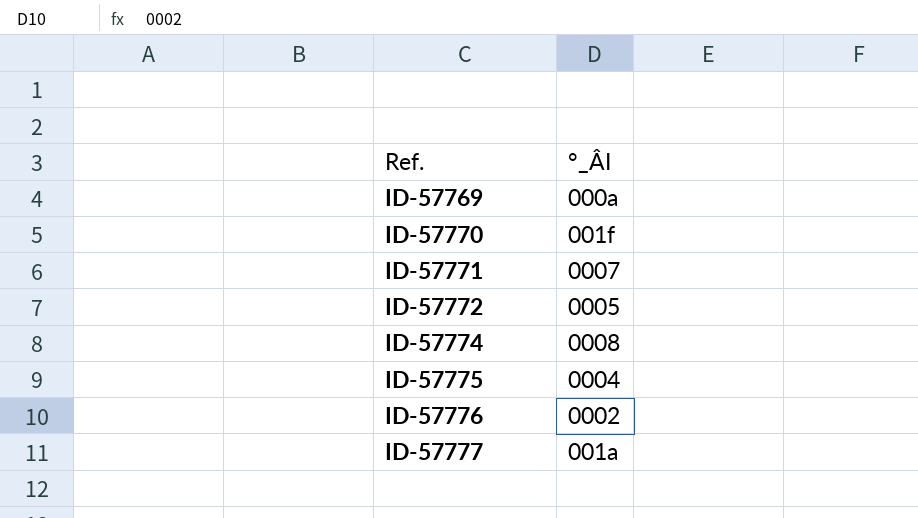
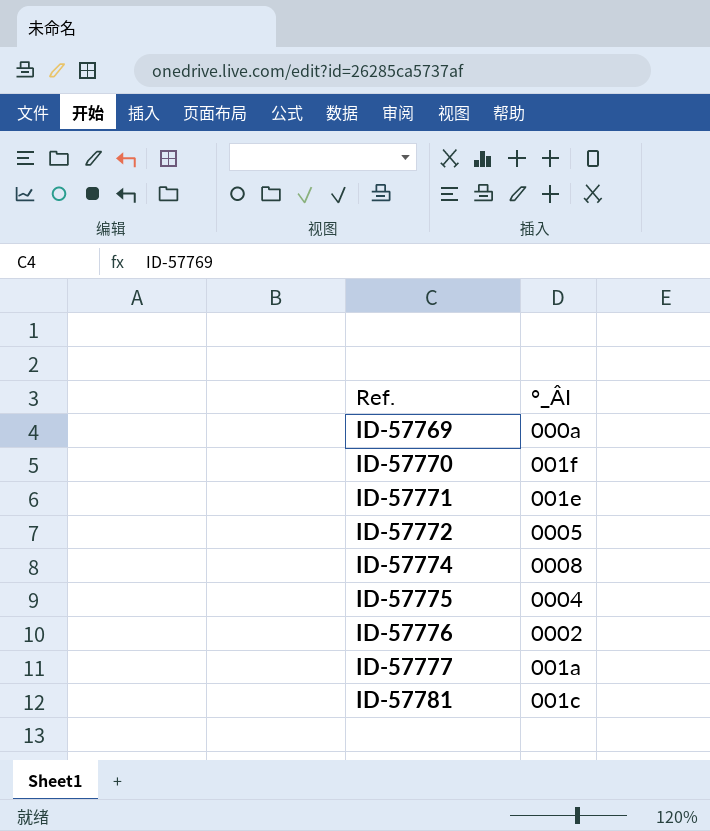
ID-57771 | °_ÂI: 0007 -> 001e
row ID-57781: none -> 001c

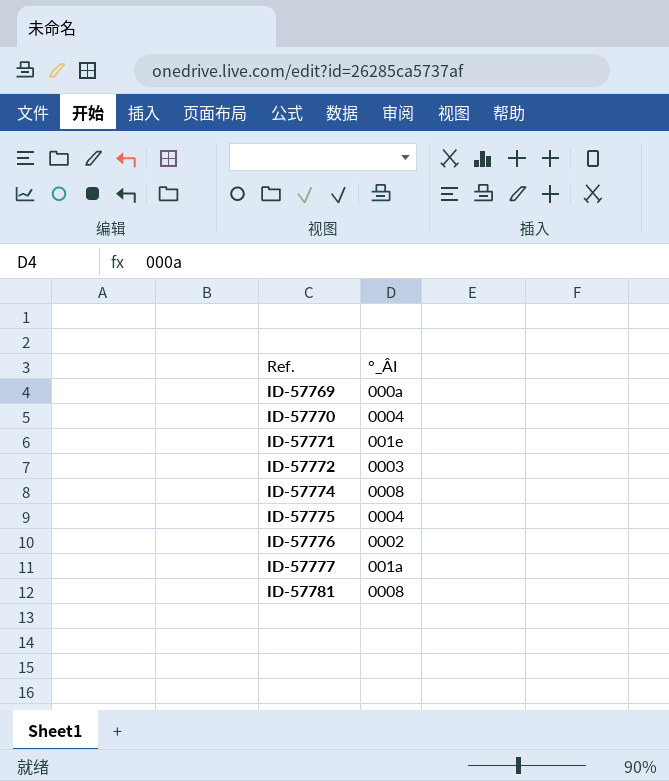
ID-57770 | °_ÂI: 001f -> 0004
ID-57772 | °_ÂI: 0005 -> 0003
ID-57781 | °_ÂI: 001c -> 0008

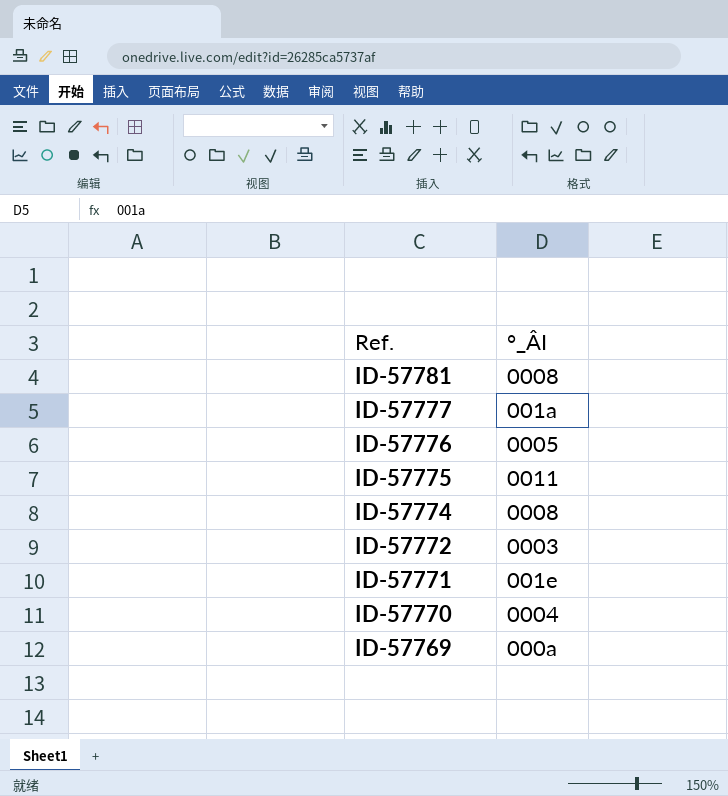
row order: Ref. ascending -> Ref. descending
ID-57776 | °_ÂI: 0002 -> 0005
ID-57775 | °_ÂI: 0004 -> 0011

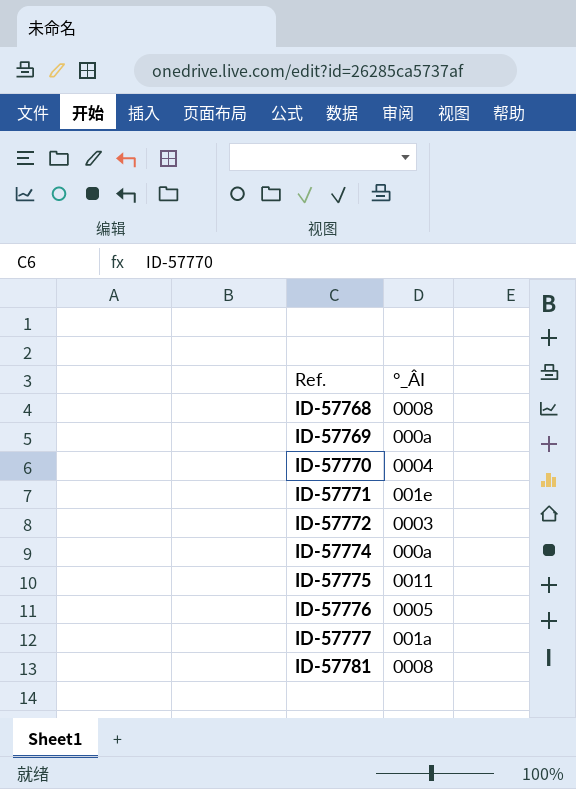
row order: Ref. descending -> Ref. ascending
row ID-57768: none -> 0008
ID-57774 | °_ÂI: 0008 -> 000a

